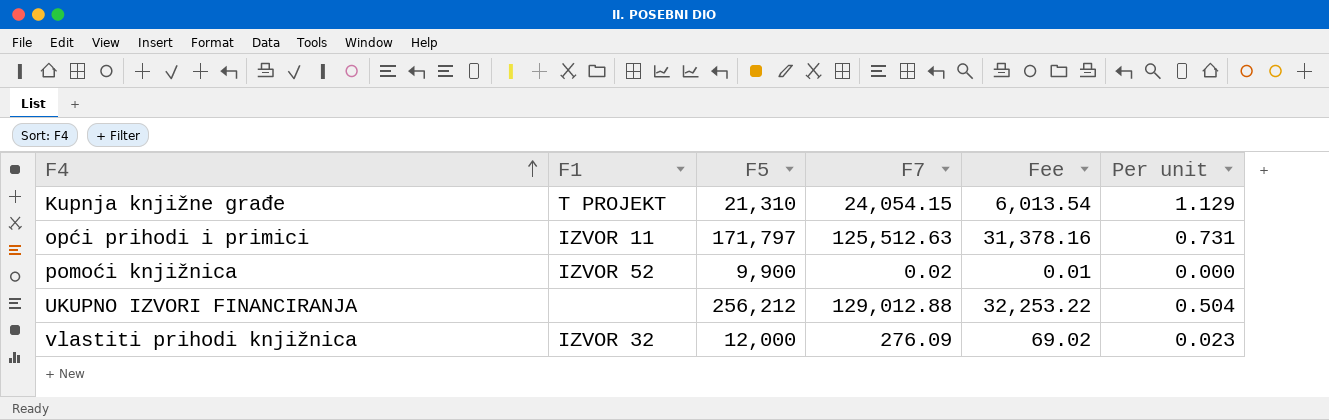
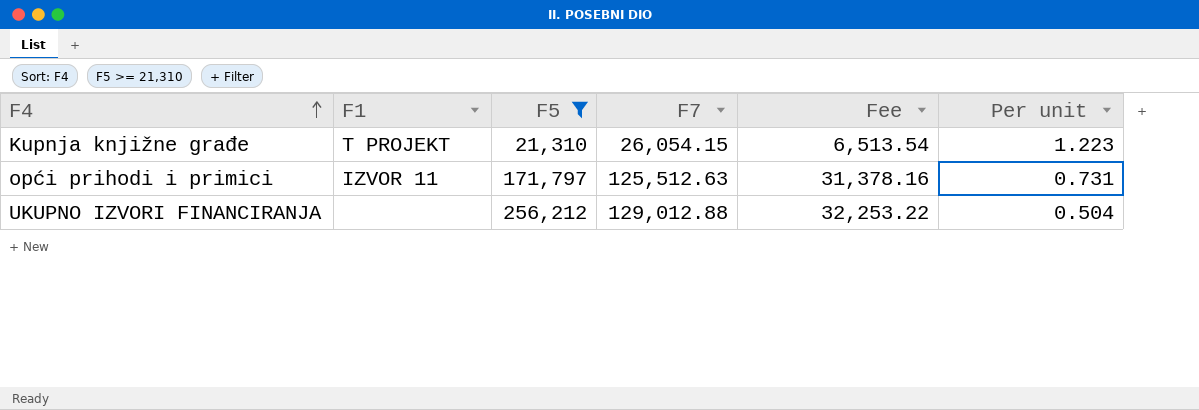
filter: none -> F5 >= 21,310
Kupnja knjižne građe | F7: 24,054.15 -> 26,054.15
Kupnja knjižne građe | Fee: 6,013.54 -> 6,513.54
Kupnja knjižne građe | Per unit: 1.129 -> 1.223

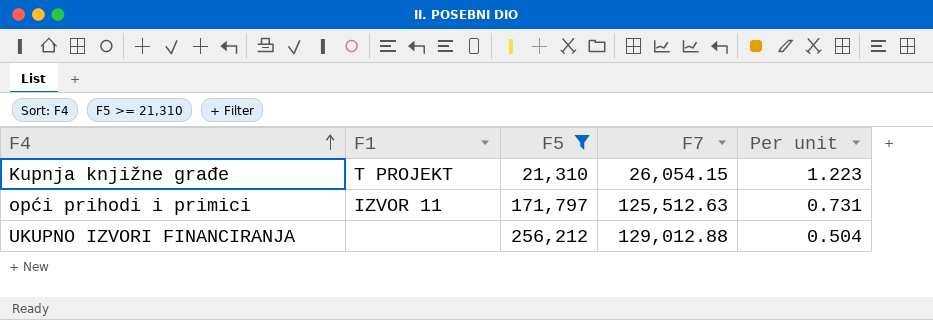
column Fee | formula: [F7] * 0.25 -> none

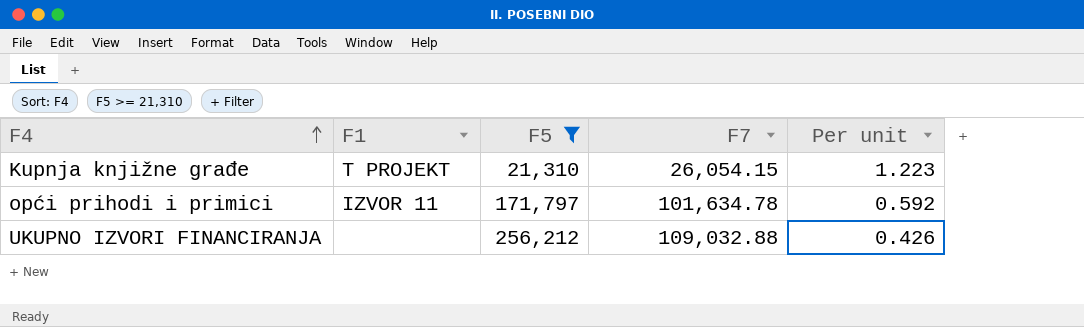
opći prihodi i primici | F7: 125,512.63 -> 101,634.78
opći prihodi i primici | Per unit: 0.731 -> 0.592
UKUPNO IZVORI FINANCIRANJA | F7: 129,012.88 -> 109,032.88
UKUPNO IZVORI FINANCIRANJA | Per unit: 0.504 -> 0.426

